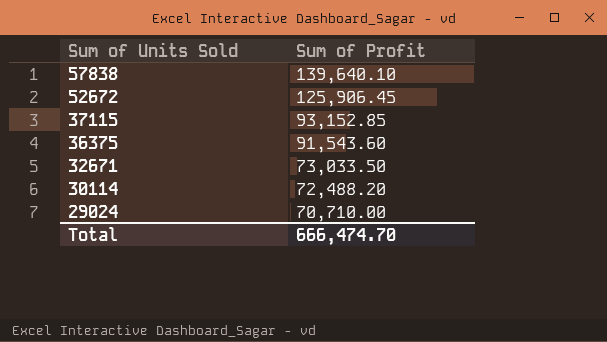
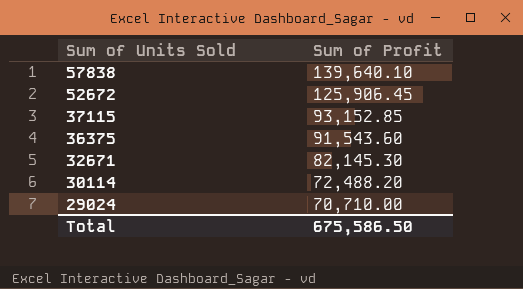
32671 | Sum of Profit: 73,033.50 -> 82,145.30
Total | Sum of Profit: 666,474.70 -> 675,586.50

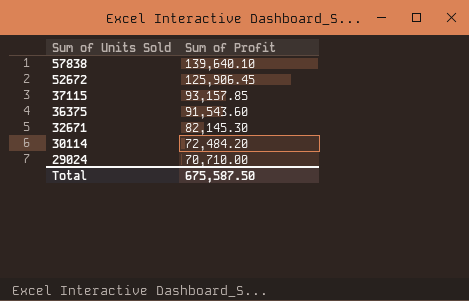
37115 | Sum of Profit: 93,152.85 -> 93,157.85
30114 | Sum of Profit: 72,488.20 -> 72,484.20
Total | Sum of Profit: 675,586.50 -> 675,587.50

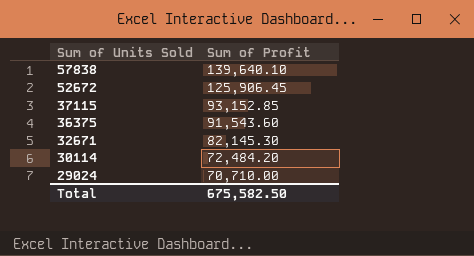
37115 | Sum of Profit: 93,157.85 -> 93,152.85
Total | Sum of Profit: 675,587.50 -> 675,582.50

